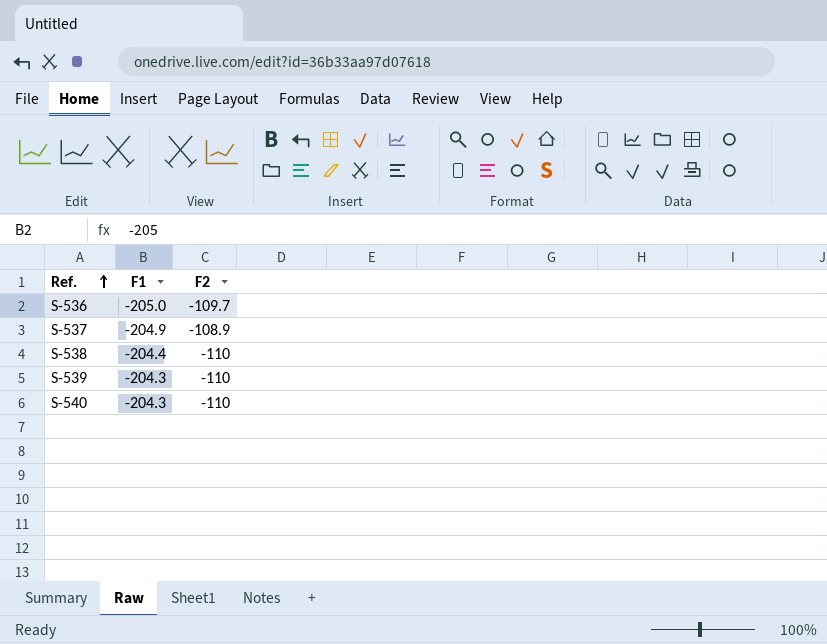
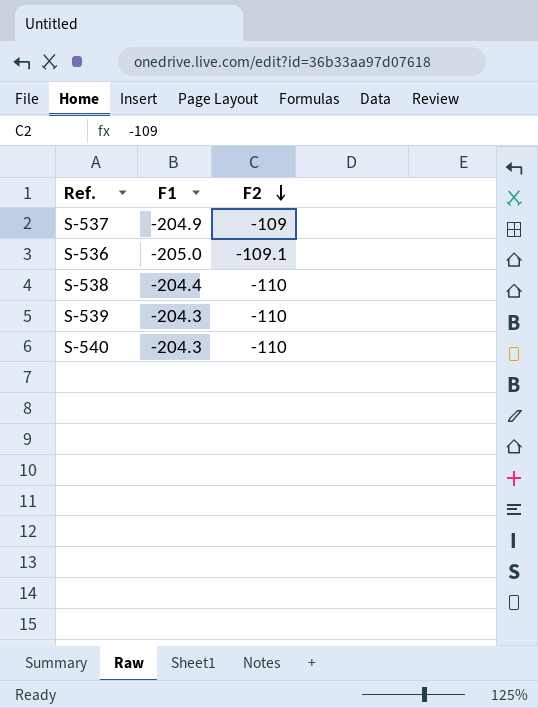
row order: Ref. ascending -> F2 descending
S-537 | F2: -108.9 -> -109
S-536 | F2: -109.7 -> -109.1

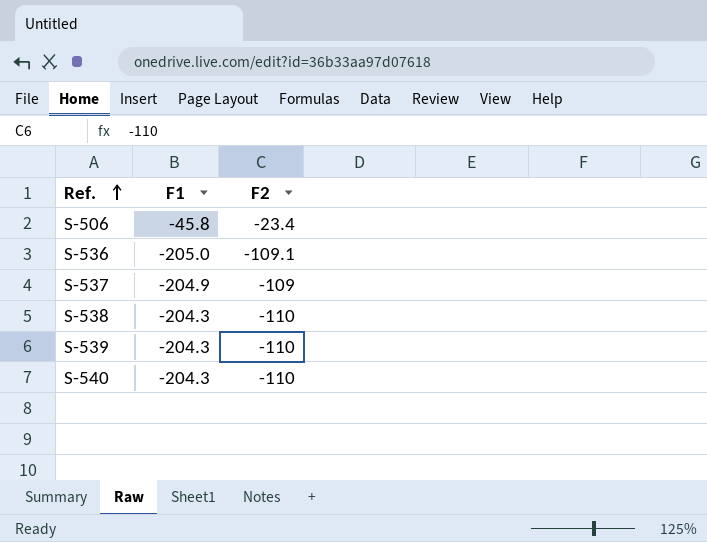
row order: F2 descending -> Ref. ascending
row S-506: none -> -45.8 | -23.4
S-538 | F1: -204.4 -> -204.3

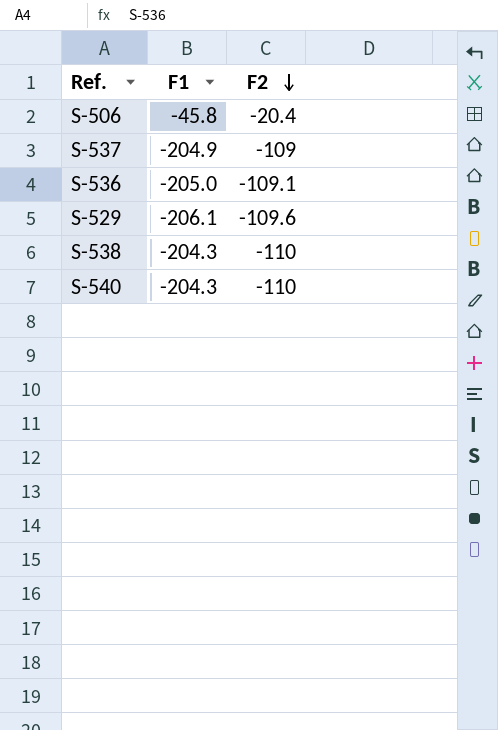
row order: Ref. ascending -> F2 descending
row S-539: -204.3 | -110 -> none
S-506 | F2: -23.4 -> -20.4
row S-529: none -> -206.1 | -109.6

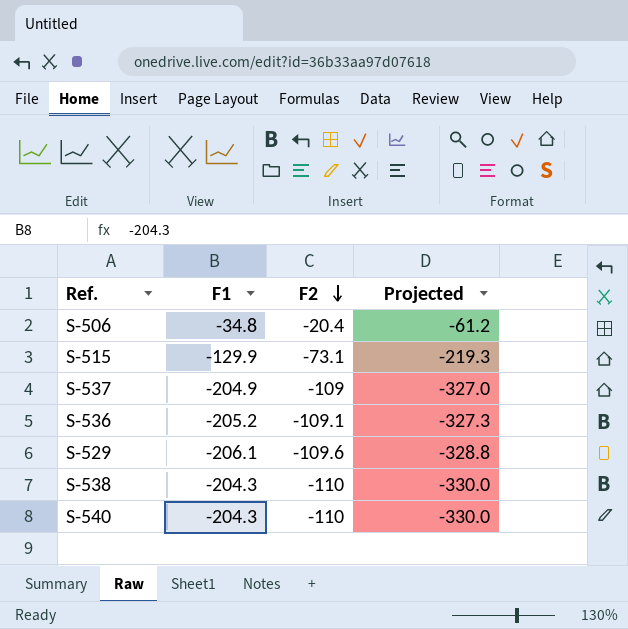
column Projected | formula: none -> [F2] * 3
S-506 | F1: -45.8 -> -34.8
row S-515: none -> -129.9 | -73.1 | -219.3
S-536 | F1: -205.0 -> -205.2

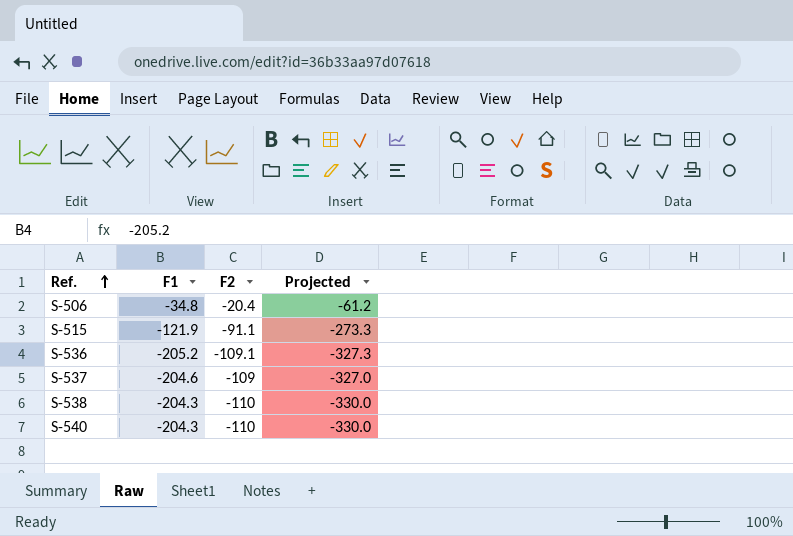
row order: F2 descending -> Ref. ascending
row S-529: -206.1 | -109.6 | -328.8 -> none
S-515 | F1: -129.9 -> -121.9
S-515 | F2: -73.1 -> -91.1
S-515 | Projected: -219.3 -> -273.3
S-537 | F1: -204.9 -> -204.6

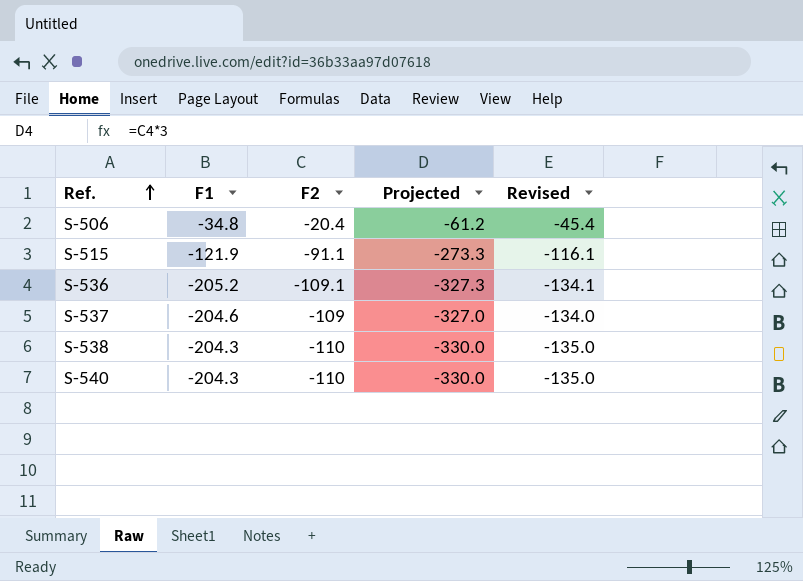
column Revised | formula: none -> [F2] - 25

